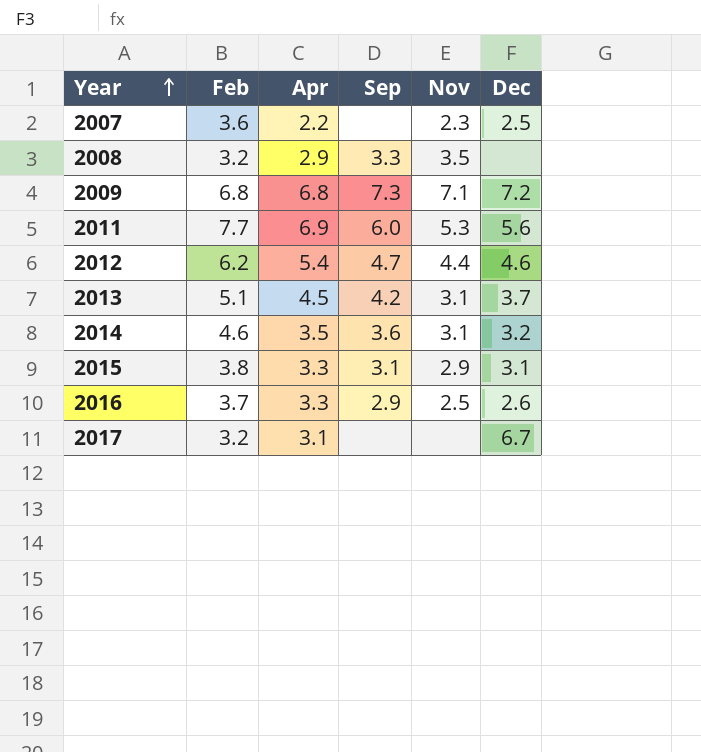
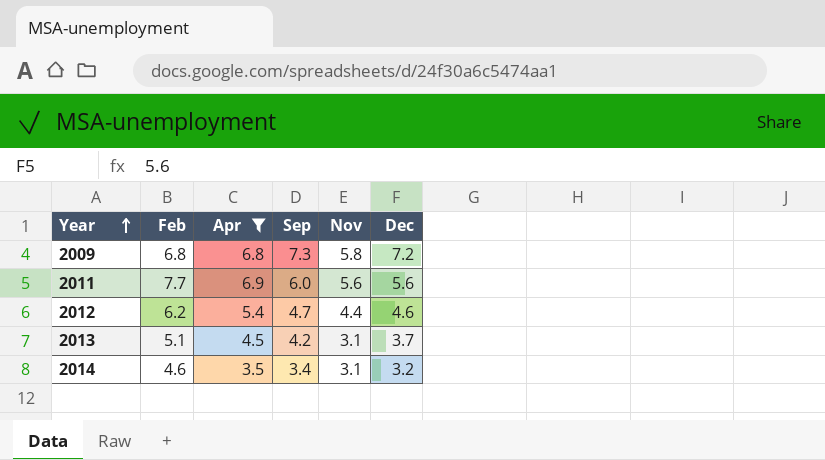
filter: none -> Apr >= 3.5
2009 | Nov: 7.1 -> 5.8
2011 | Nov: 5.3 -> 5.6
2014 | Sep: 3.6 -> 3.4

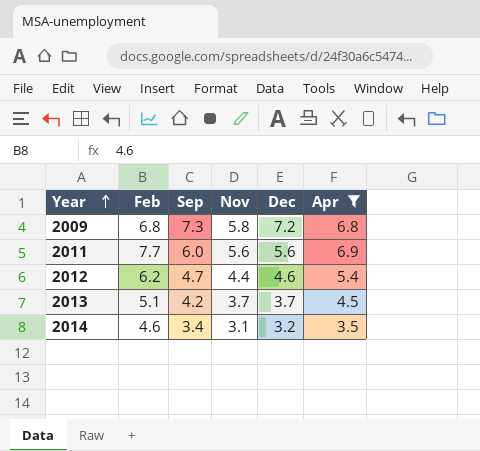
column Apr | position: 3 -> 6
2013 | Nov: 3.1 -> 3.7

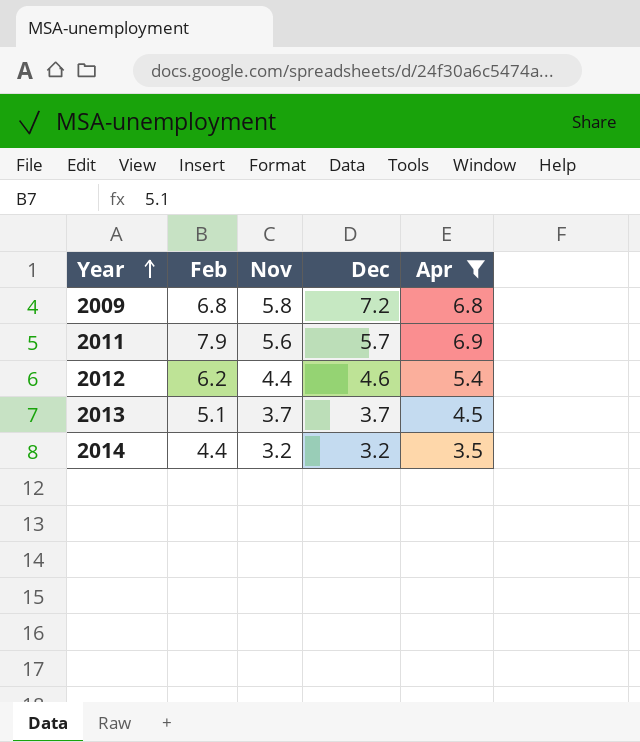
column Sep | position: 3 -> none
2011 | Feb: 7.7 -> 7.9
2011 | Dec: 5.6 -> 5.7
2014 | Feb: 4.6 -> 4.4
2014 | Nov: 3.1 -> 3.2

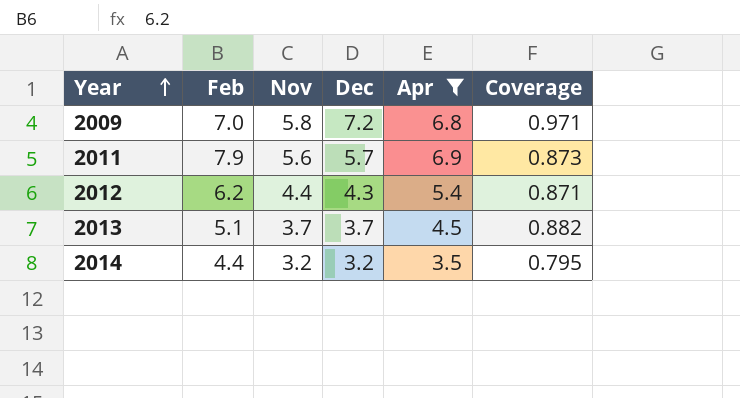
column Coverage | formula: none -> [Apr] / [Feb]
2009 | Feb: 6.8 -> 7.0
2012 | Dec: 4.6 -> 4.3

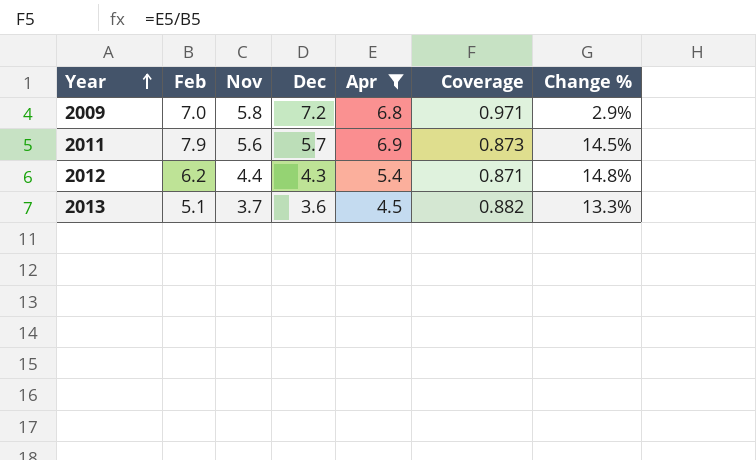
column Change % | formula: none -> ([Feb] - [Apr]) / [Apr]
row 2014: 4.4 | 3.2 | 3.2 | 3.5 | 0.795 -> none
2013 | Dec: 3.7 -> 3.6

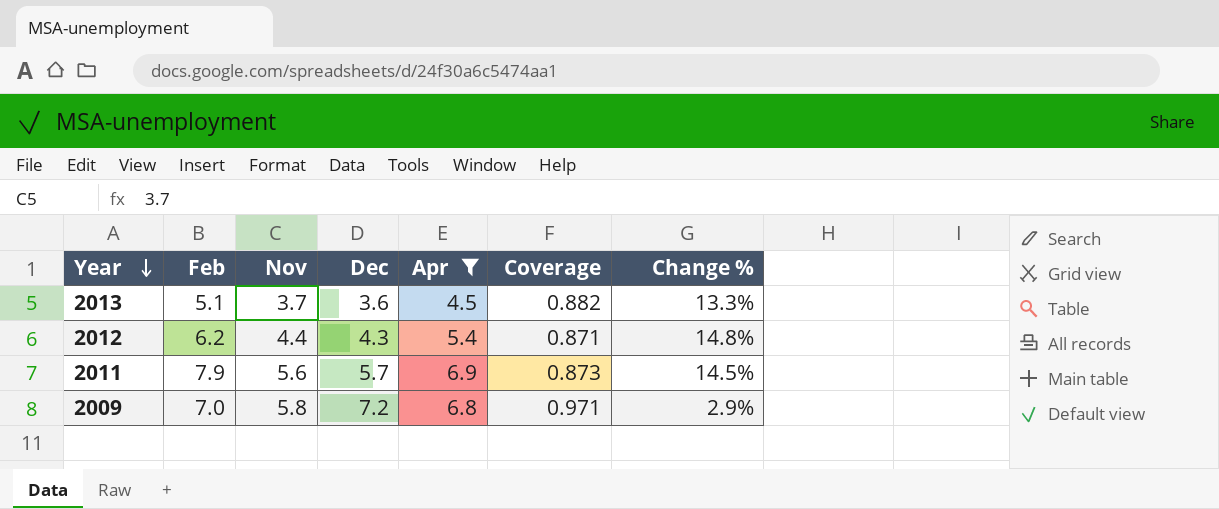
row order: Year ascending -> Year descending

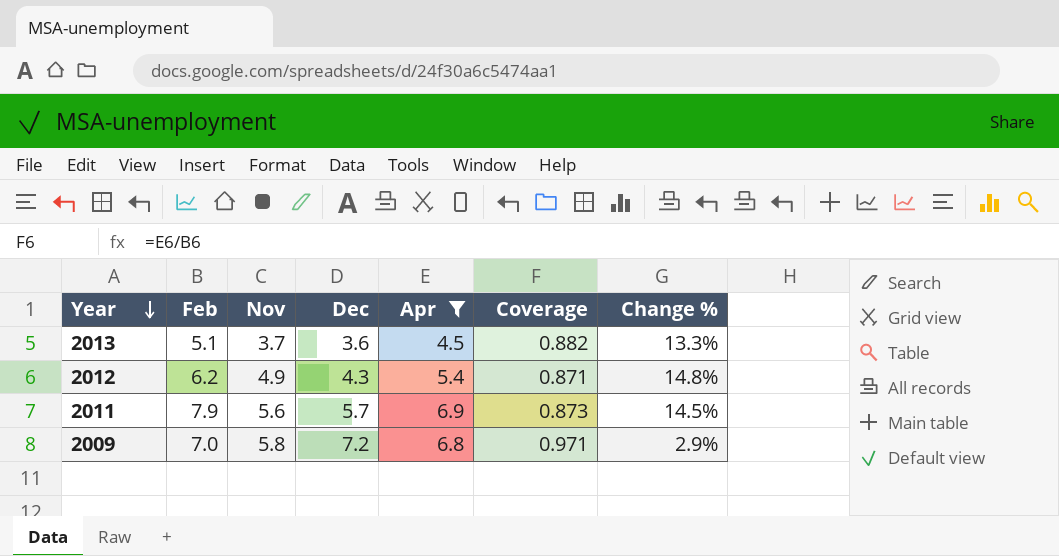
2012 | Nov: 4.4 -> 4.9

